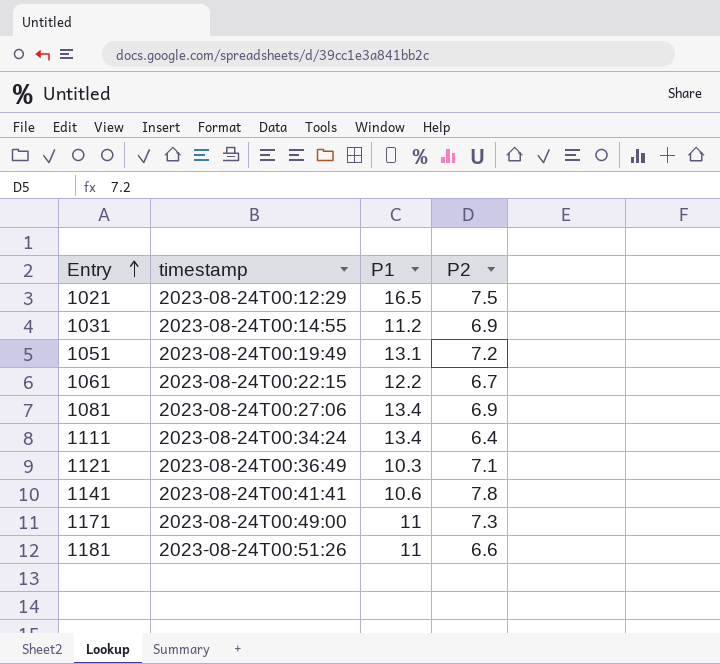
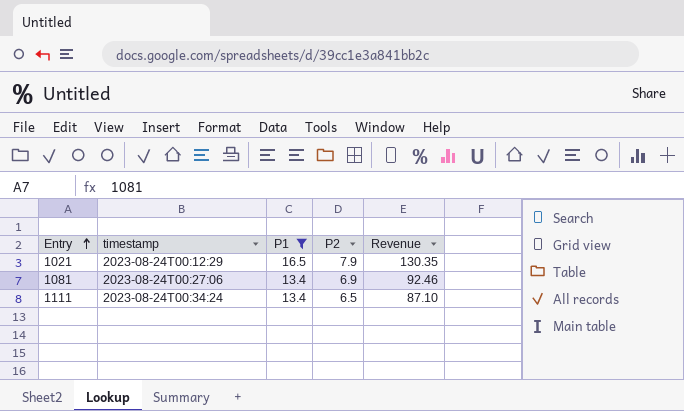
filter: none -> P1 >= 13.4
column Revenue | formula: none -> [P1] * [P2]
1021 | P2: 7.5 -> 7.9
1111 | P2: 6.4 -> 6.5

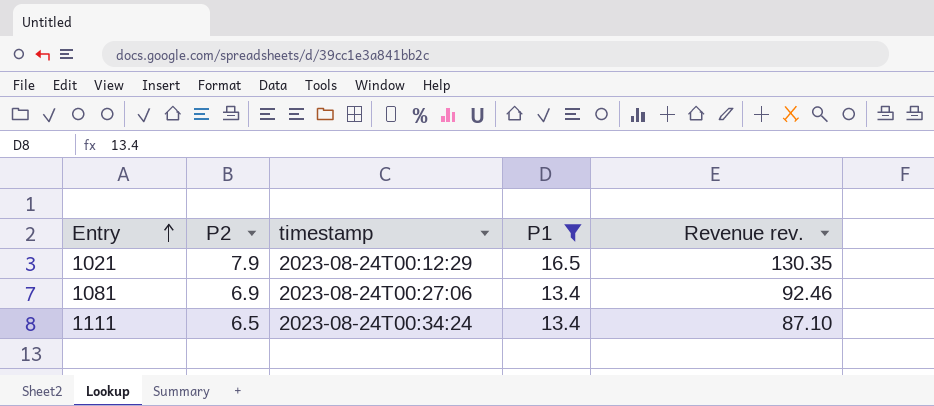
column P2 | position: 4 -> 2
column name: Revenue -> Revenue rev.

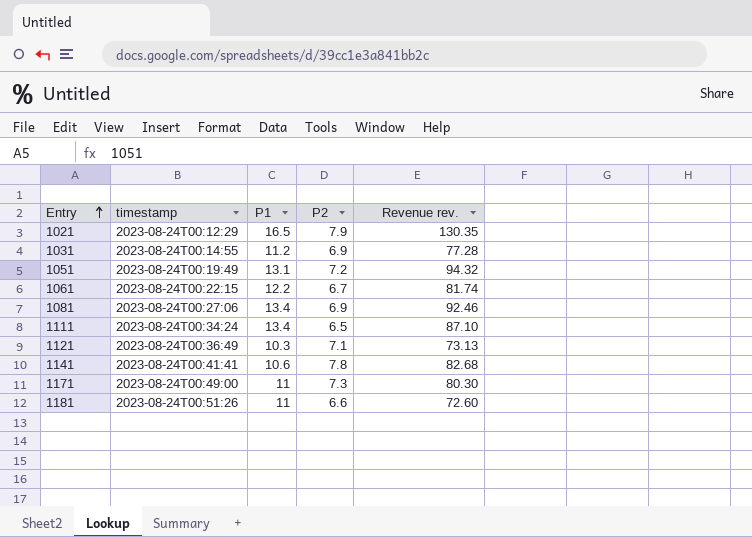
filter: P1 >= 13.4 -> none
column P2 | position: 2 -> 4

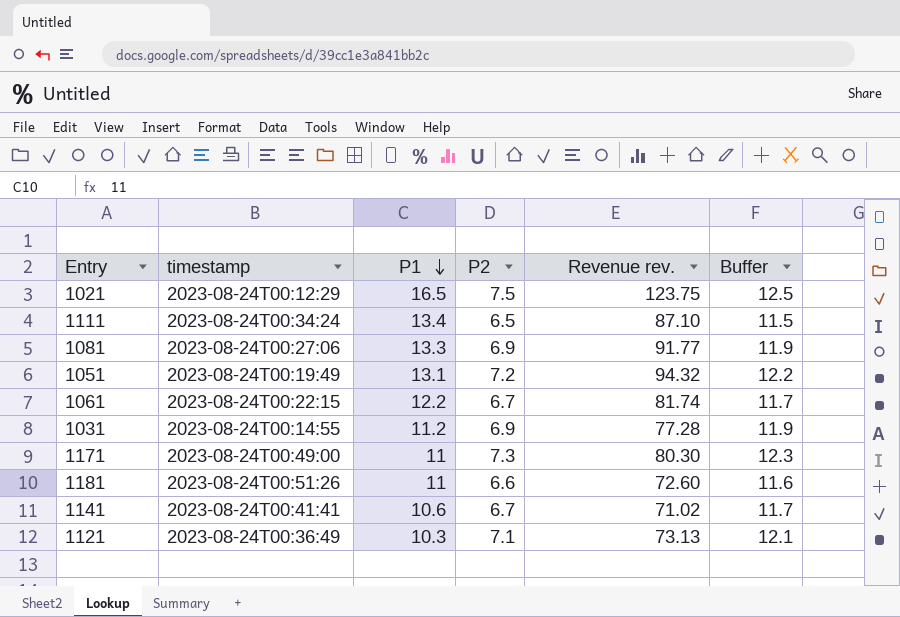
row order: Entry ascending -> P1 descending
column Buffer | formula: none -> [P2] + 5
1021 | P2: 7.9 -> 7.5
1021 | Revenue rev.: 130.35 -> 123.75
1081 | P1: 13.4 -> 13.3
1081 | Revenue rev.: 92.46 -> 91.77
1141 | P2: 7.8 -> 6.7
1141 | Revenue rev.: 82.68 -> 71.02

